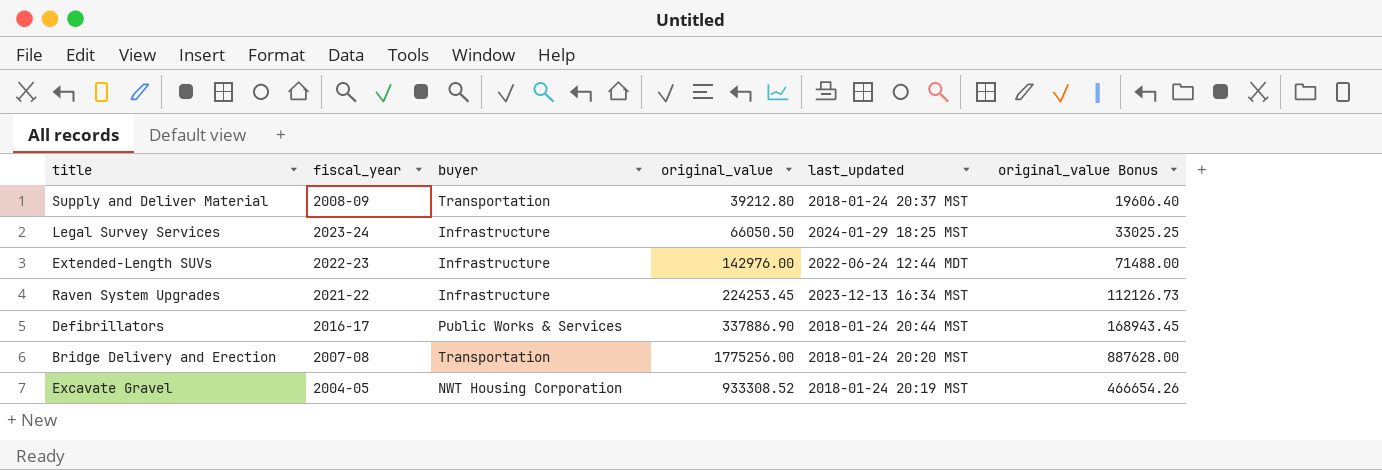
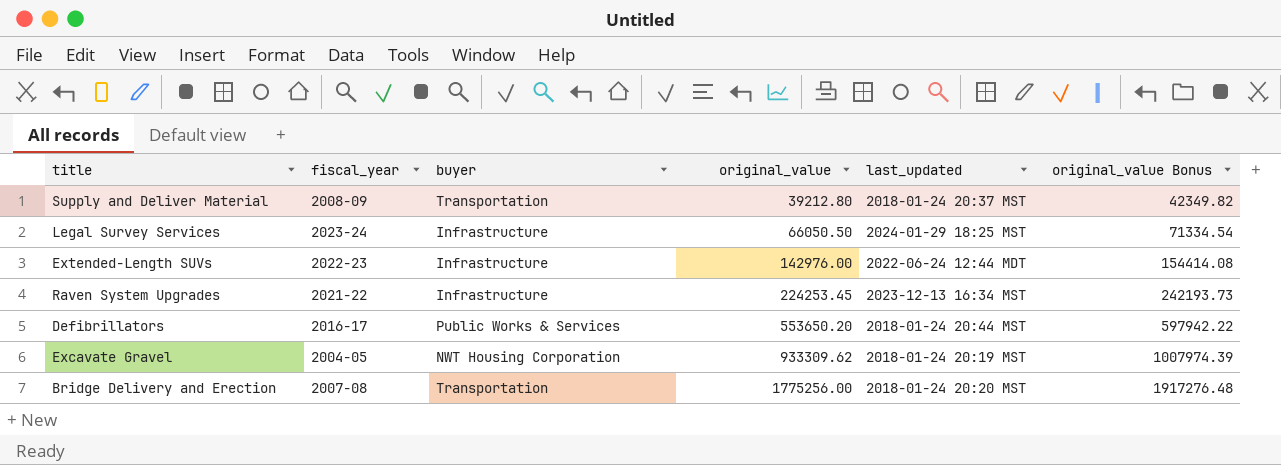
row order: none -> original_value ascending
column original_value Bonus | formula: [original_value] * 0.5 -> [original_value] * 1.08
Defibrillators | original_value: 337886.90 -> 553650.20
Excavate Gravel | original_value: 933308.52 -> 933309.62

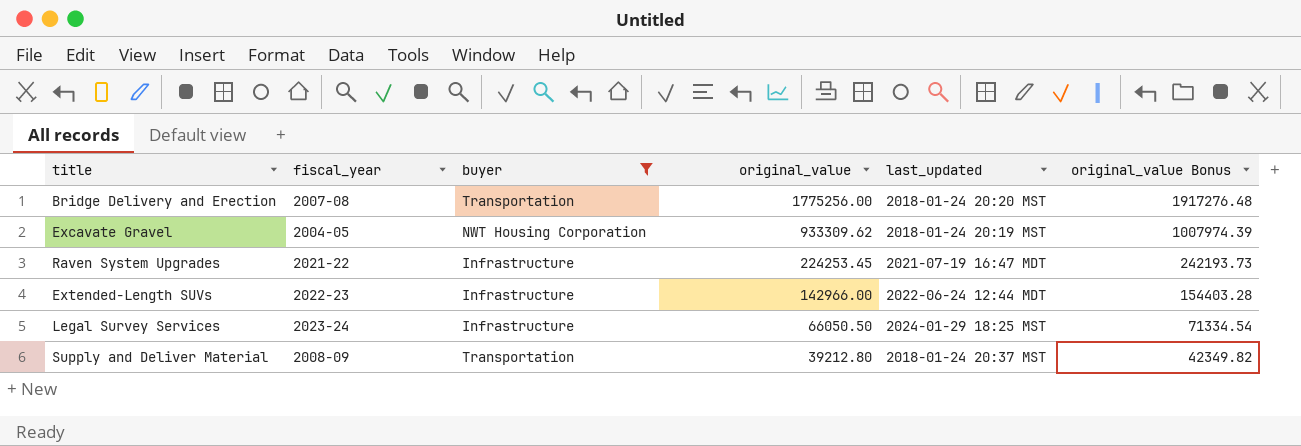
filter: none -> buyer != Public Works & Services
row order: original_value ascending -> original_value descending
Raven System Upgrades | last_updated: 2023-12-13 16:34 MST -> 2021-07-19 16:47 MDT
Extended-Length SUVs | original_value: 142976.00 -> 142966.00
Extended-Length SUVs | original_value Bonus: 154414.08 -> 154403.28

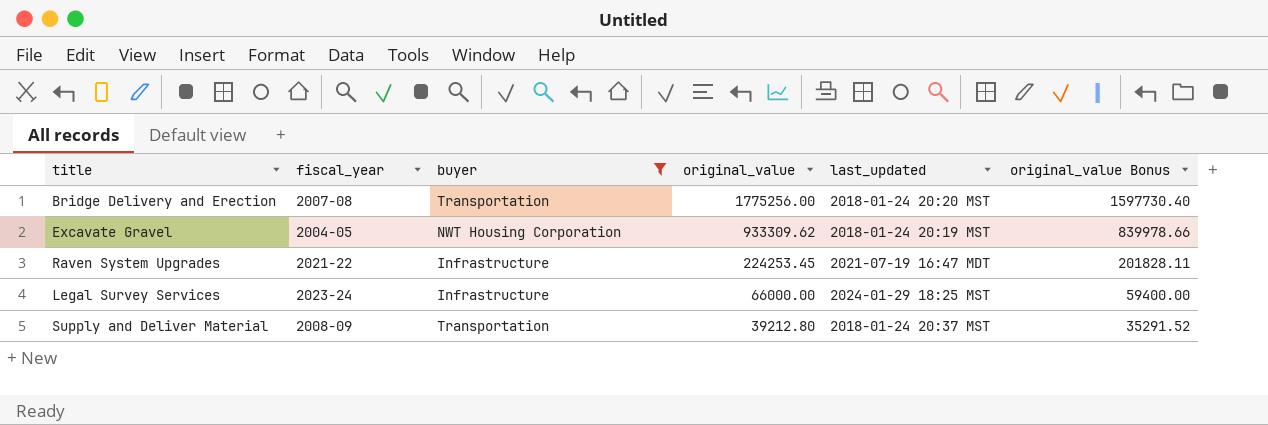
column original_value Bonus | formula: [original_value] * 1.08 -> [original_value] * 0.9
row Extended-Length SUVs: 2022-23 | Infrastructure | 142966.00 | 2022-06-24 12:44 MDT | 154403.28 -> none
Legal Survey Services | original_value: 66050.50 -> 66000.00

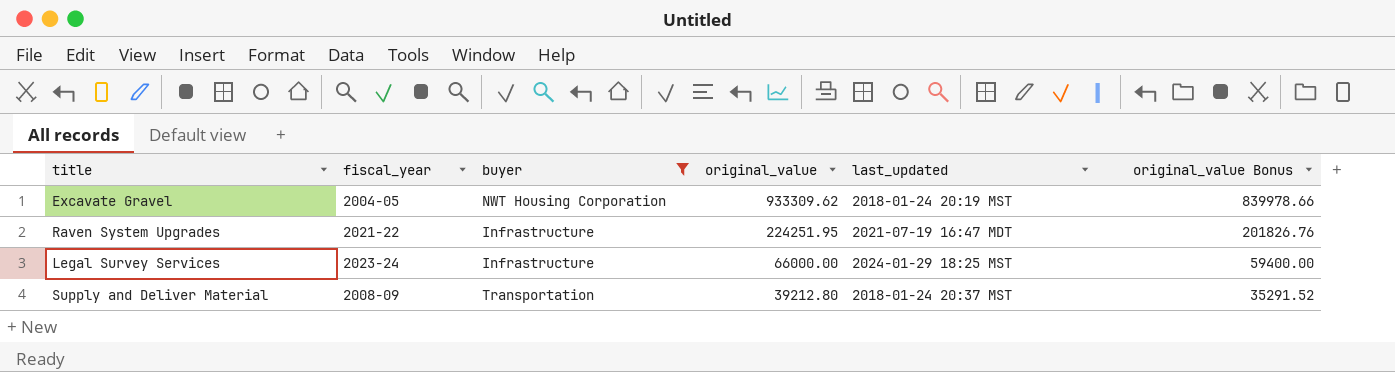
row Bridge Delivery and Erection: 2007-08 | Transportation | 1775256.00 | 2018-01-24 20:20 MST | 1597730.40 -> none
Raven System Upgrades | original_value: 224253.45 -> 224251.95
Raven System Upgrades | original_value Bonus: 201828.11 -> 201826.76

